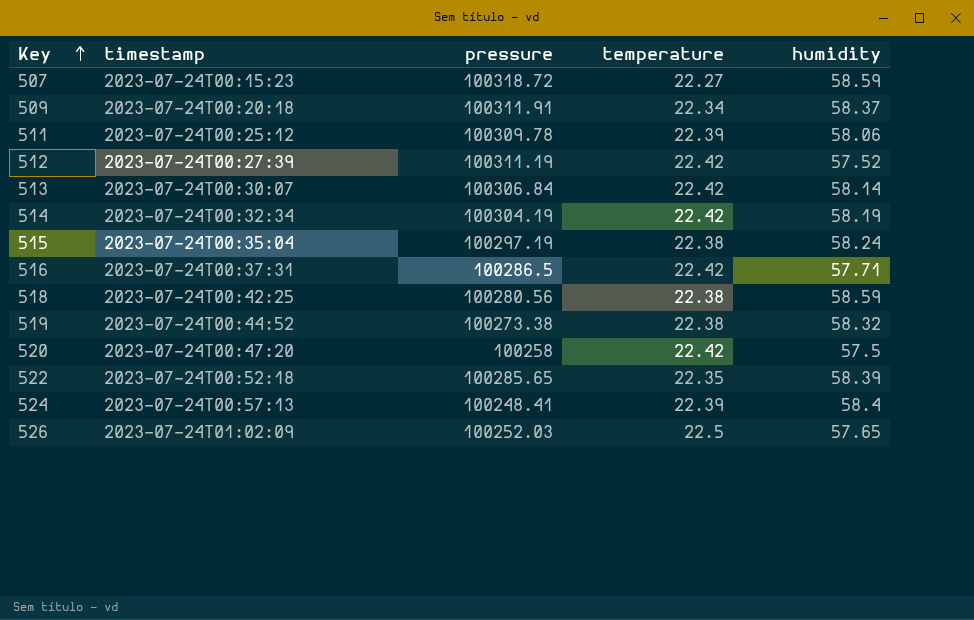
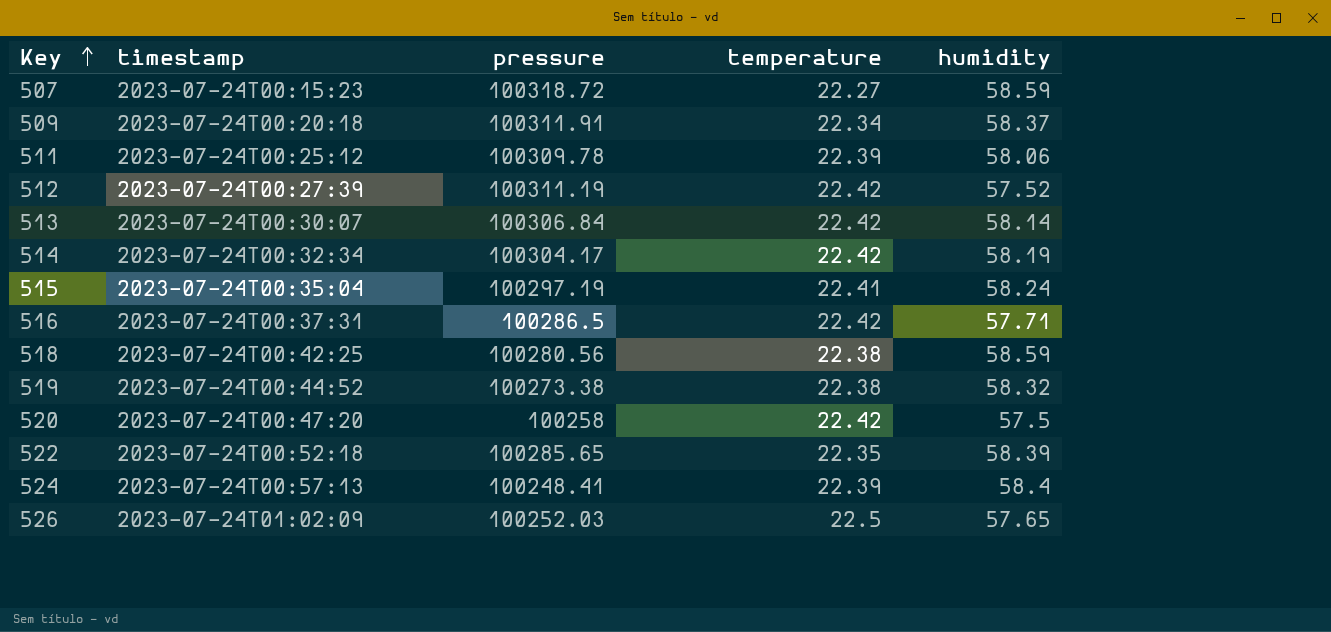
514 | pressure: 100304.19 -> 100304.17
515 | temperature: 22.38 -> 22.41

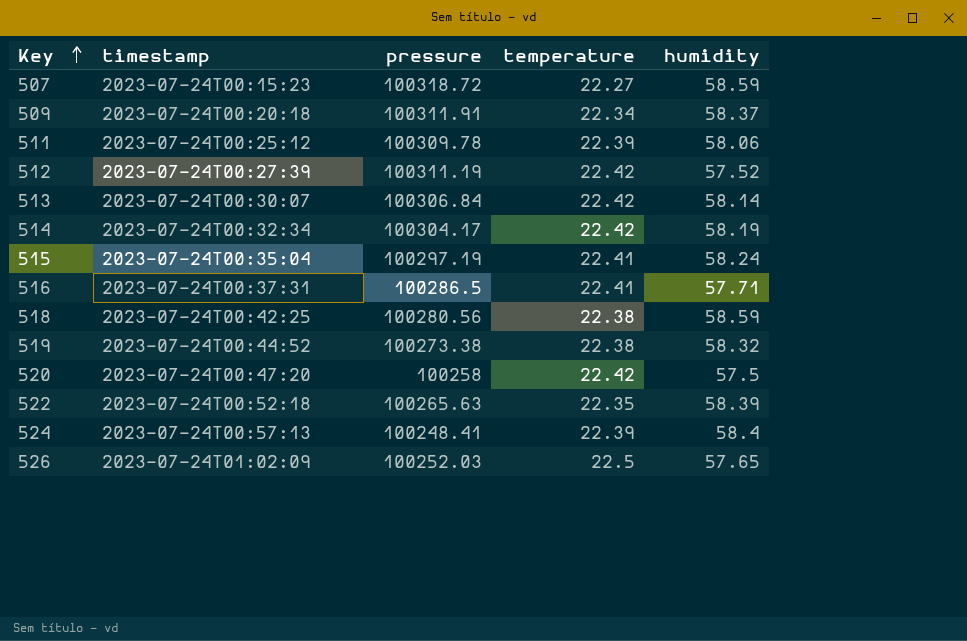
516 | temperature: 22.42 -> 22.41
522 | pressure: 100285.65 -> 100265.63

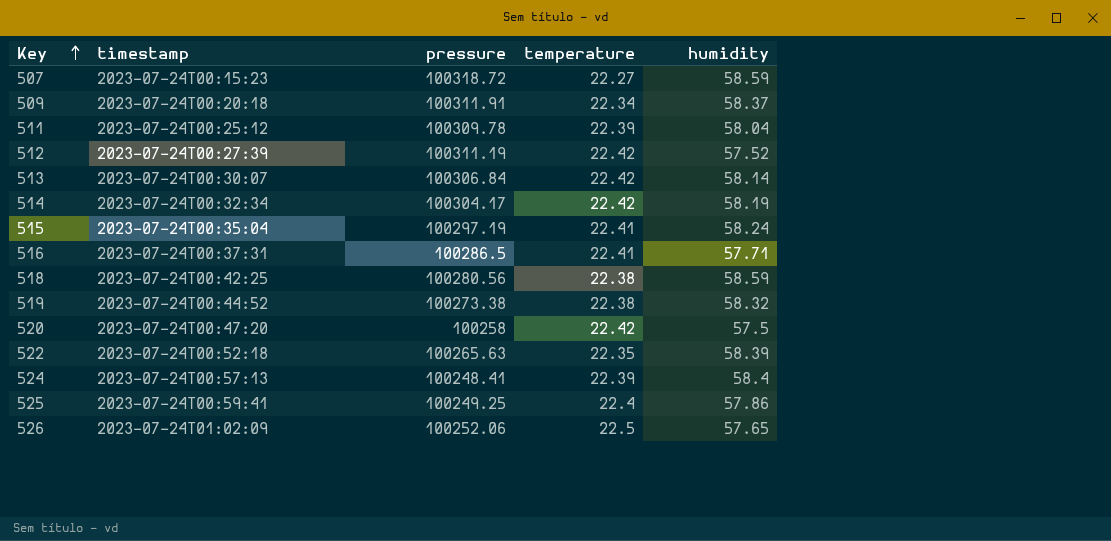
511 | humidity: 58.06 -> 58.04
row 525: none -> 2023-07-24T00:59:41 | 100249.25 | 22.4 | 57.86
526 | pressure: 100252.03 -> 100252.06

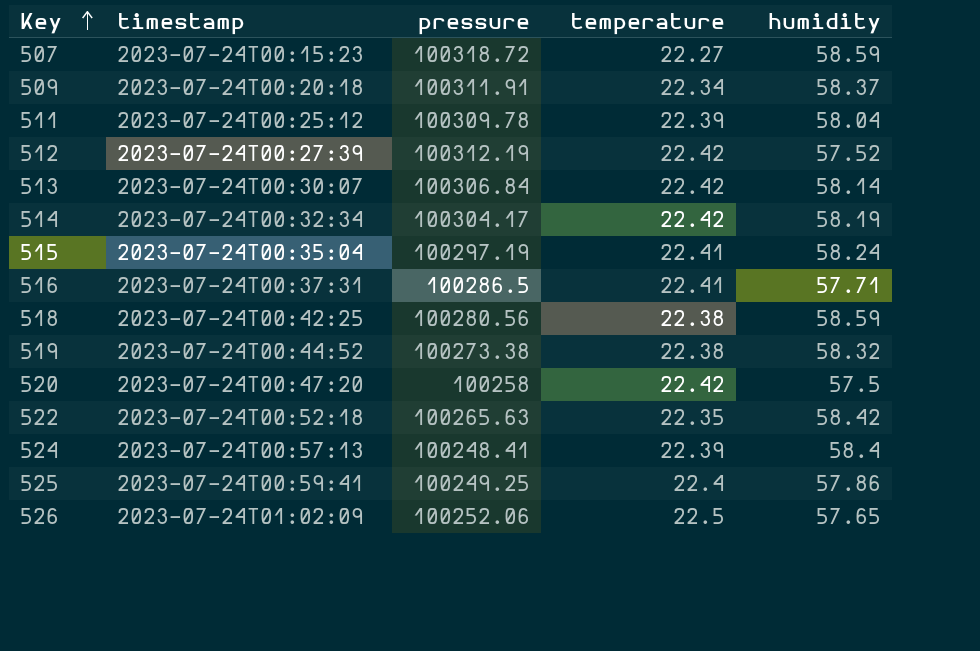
512 | pressure: 100311.19 -> 100312.19
522 | humidity: 58.39 -> 58.42

